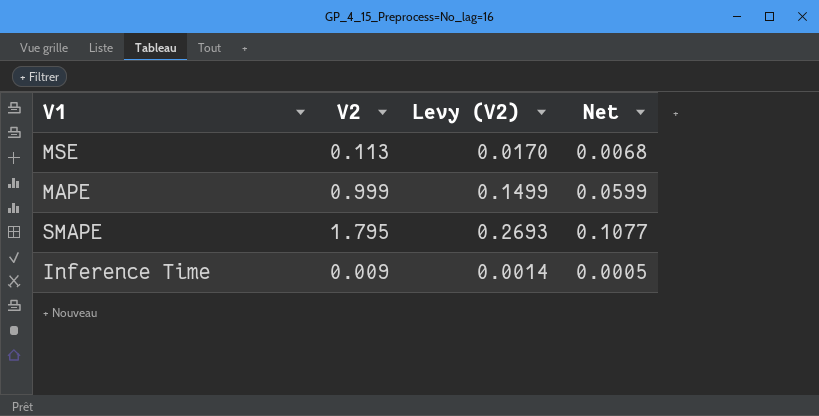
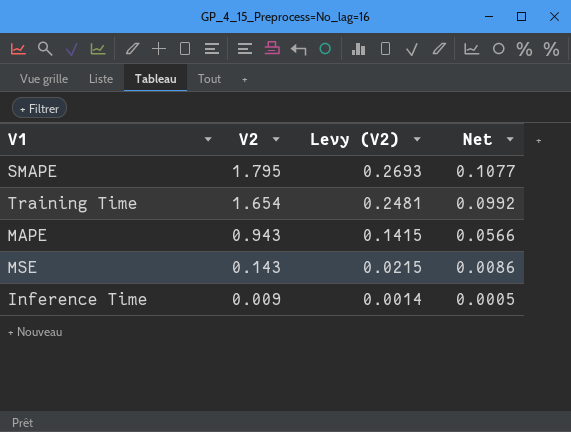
row order: none -> V2 descending
row Training Time: none -> 1.654 | 0.2481 | 0.0992
MAPE | V2: 0.999 -> 0.943
MAPE | Levy (V2): 0.1499 -> 0.1415
MAPE | Net: 0.0599 -> 0.0566
MSE | V2: 0.113 -> 0.143
MSE | Levy (V2): 0.0170 -> 0.0215
MSE | Net: 0.0068 -> 0.0086

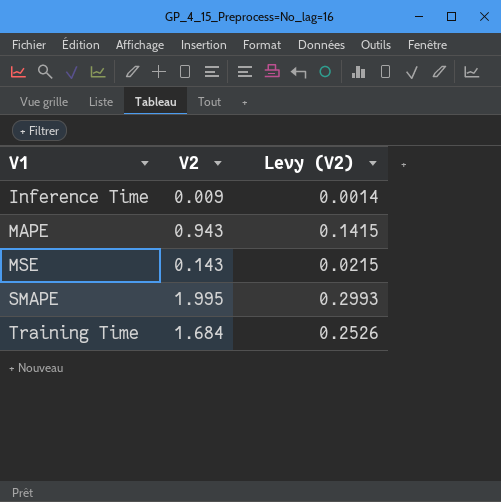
row order: V2 descending -> V1 ascending
column Net | formula: [V2] * 0.06 -> none
SMAPE | V2: 1.795 -> 1.995
SMAPE | Levy (V2): 0.2693 -> 0.2993
Training Time | V2: 1.654 -> 1.684
Training Time | Levy (V2): 0.2481 -> 0.2526

